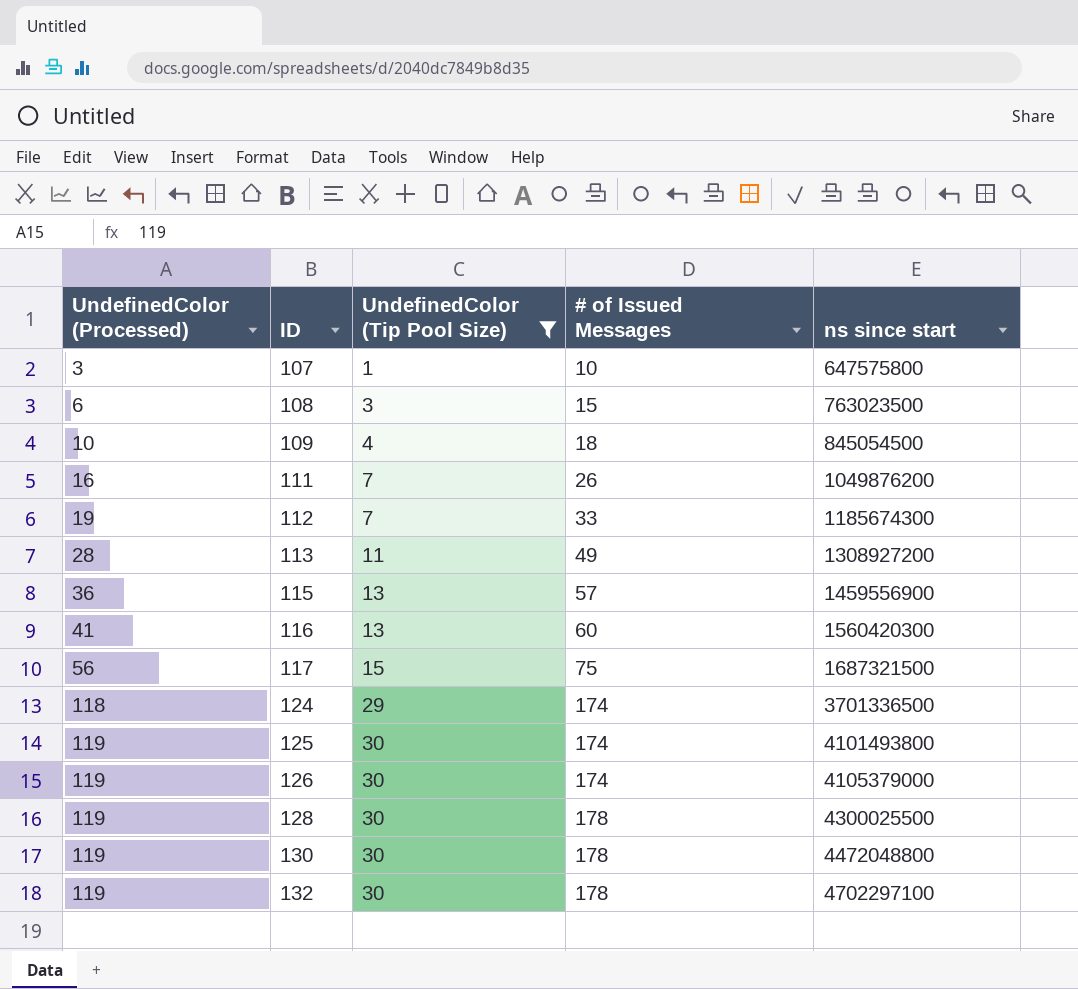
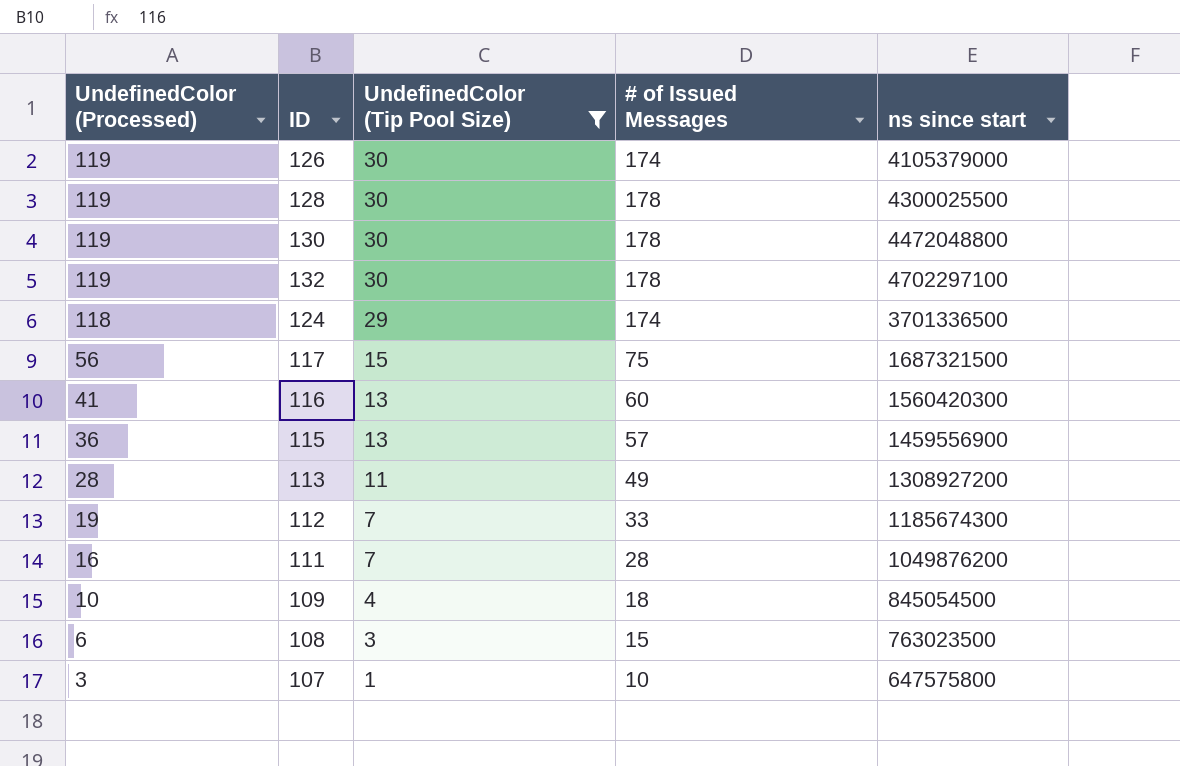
row order: UndefinedColor (Processed) ascending -> UndefinedColor (Processed) descending
row 125: 119 | 30 | 174 | 4101493800 -> none
111 | # of Issued Messages: 26 -> 28

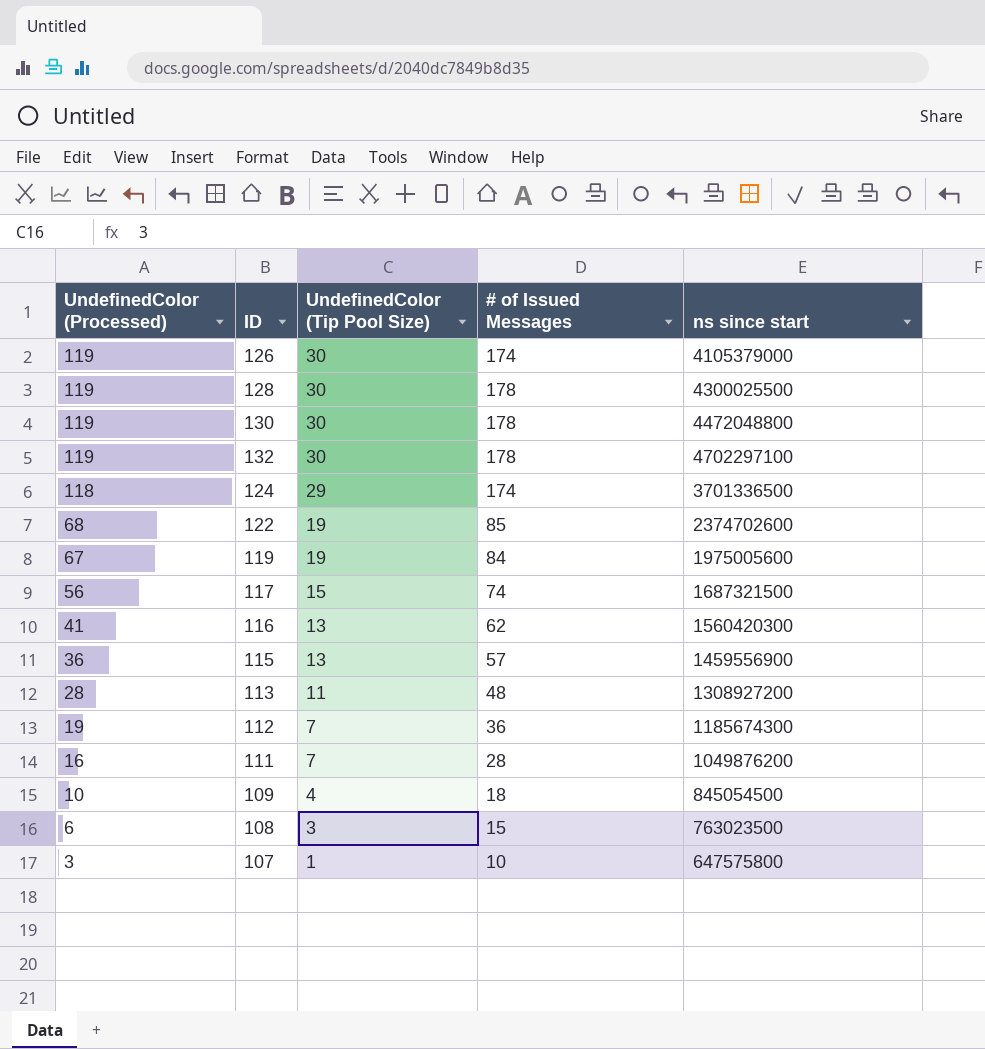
filter: UndefinedColor (Tip Pool Size) != 19 -> none
117 | # of Issued Messages: 75 -> 74
116 | # of Issued Messages: 60 -> 62
113 | # of Issued Messages: 49 -> 48
112 | # of Issued Messages: 33 -> 36

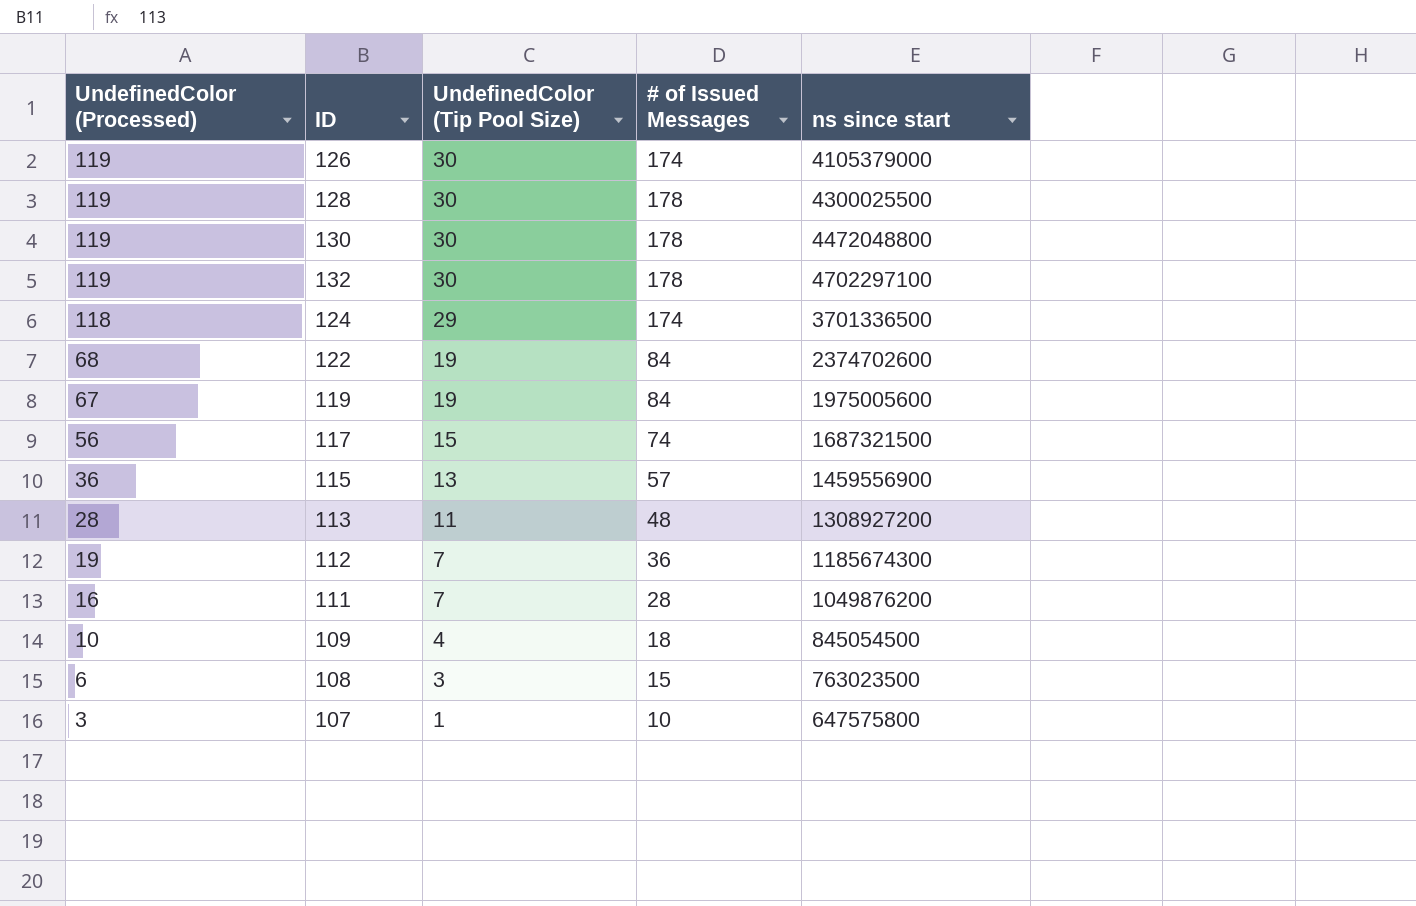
row 116: 41 | 13 | 62 | 1560420300 -> none
122 | # of Issued Messages: 85 -> 84

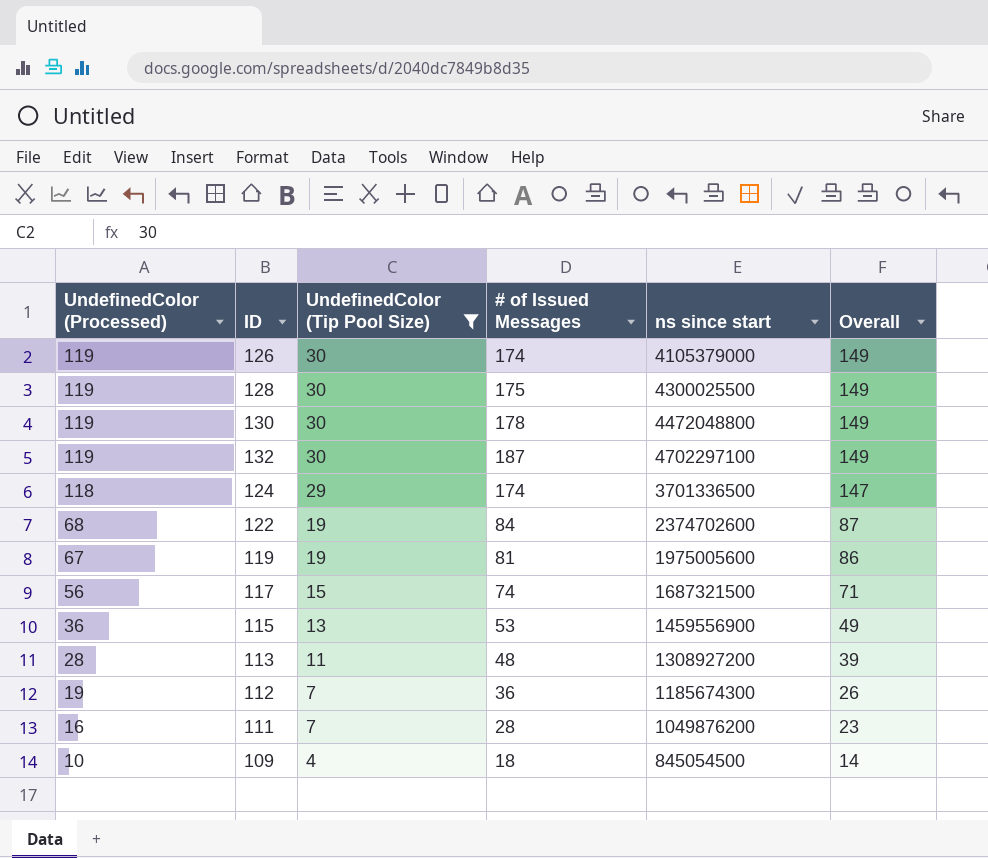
filter: none -> UndefinedColor (Tip Pool Size) >= 4
column Overall | formula: none -> [UndefinedColor (Processed)] + [UndefinedColor (Tip Pool Size)]
128 | # of Issued Messages: 178 -> 175
132 | # of Issued Messages: 178 -> 187
119 | # of Issued Messages: 84 -> 81
115 | # of Issued Messages: 57 -> 53

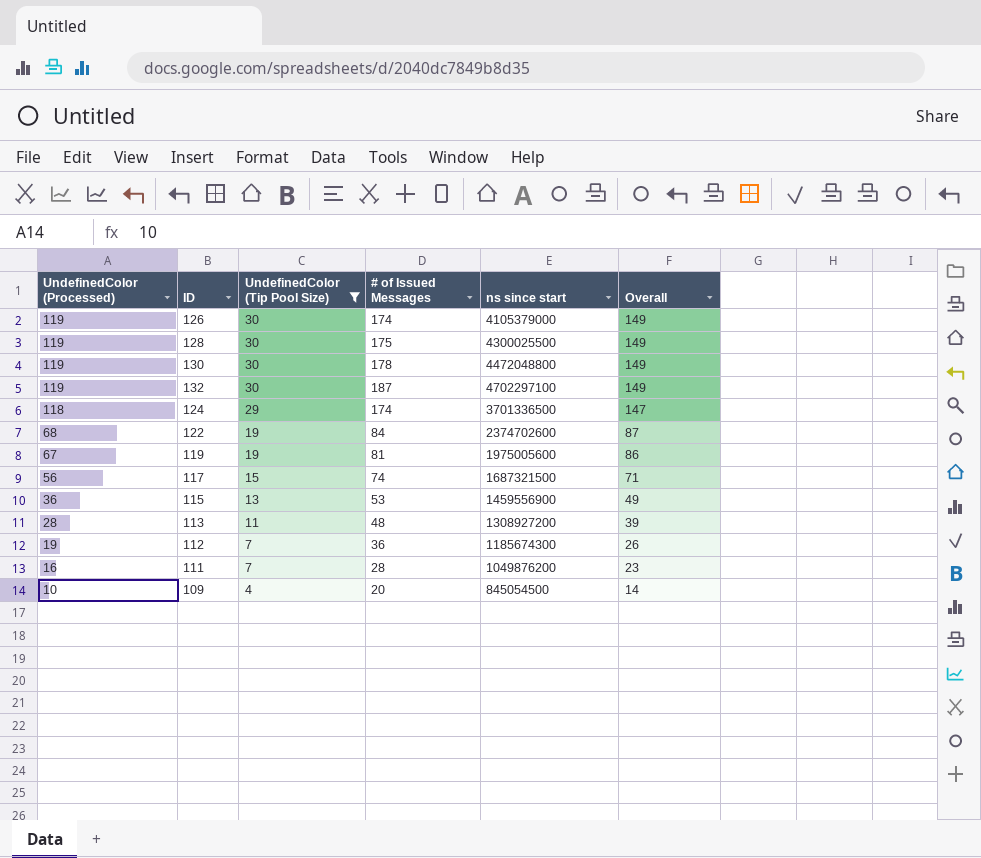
109 | # of Issued Messages: 18 -> 20

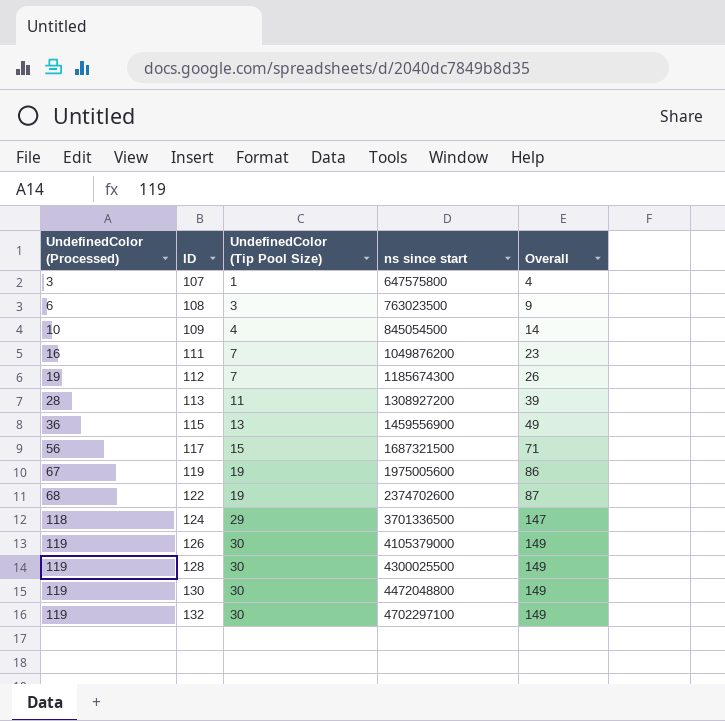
filter: UndefinedColor (Tip Pool Size) >= 4 -> none
row order: UndefinedColor (Processed) descending -> UndefinedColor (Processed) ascending
column # of Issued Messages | position: 4 -> none

